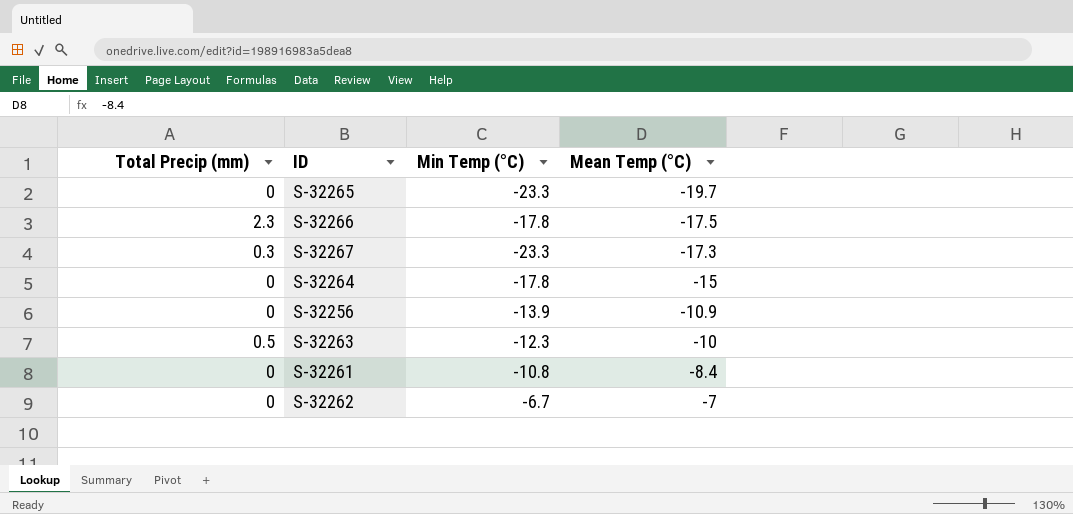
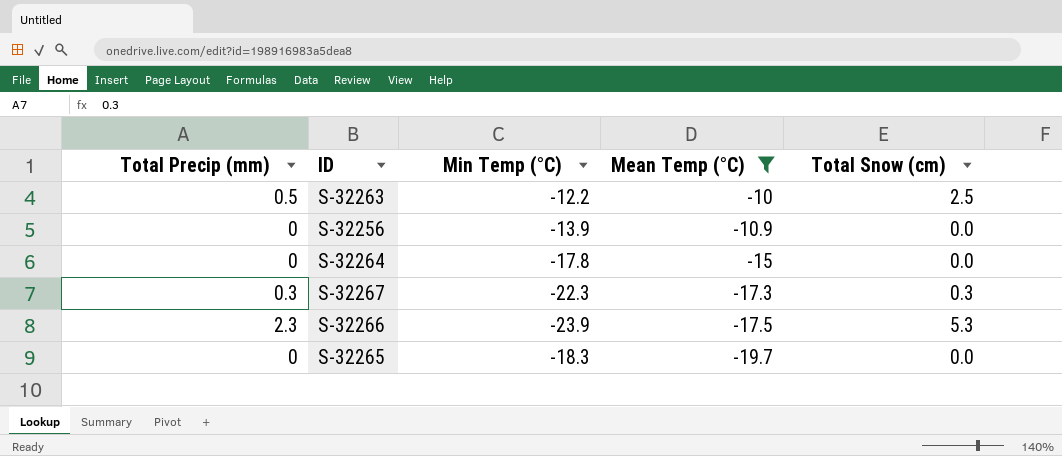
filter: none -> Mean Temp (°C) <= -10
row order: Mean Temp (°C) ascending -> Mean Temp (°C) descending
column Total Snow (cm) | position: none -> 5
S-32263 | Min Temp (°C): -12.3 -> -12.2
S-32267 | Min Temp (°C): -23.3 -> -22.3
S-32266 | Min Temp (°C): -17.8 -> -23.9
S-32265 | Min Temp (°C): -23.3 -> -18.3

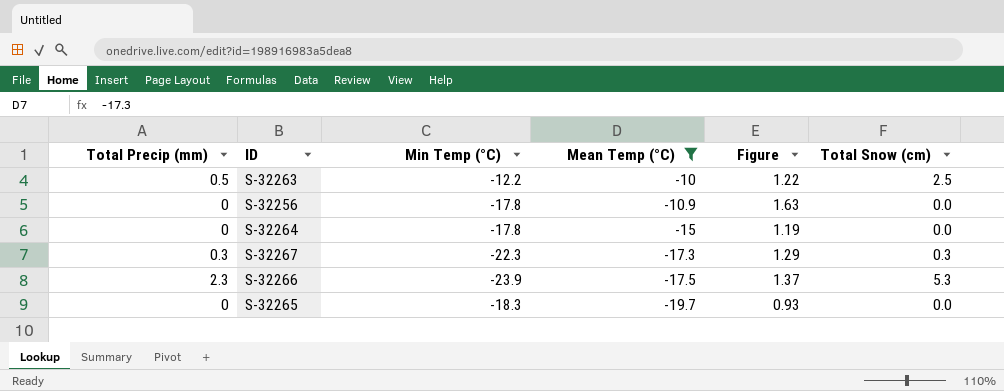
column Figure | formula: none -> [Min Temp (°C)] / [Mean Temp (°C)]
S-32256 | Min Temp (°C): -13.9 -> -17.8

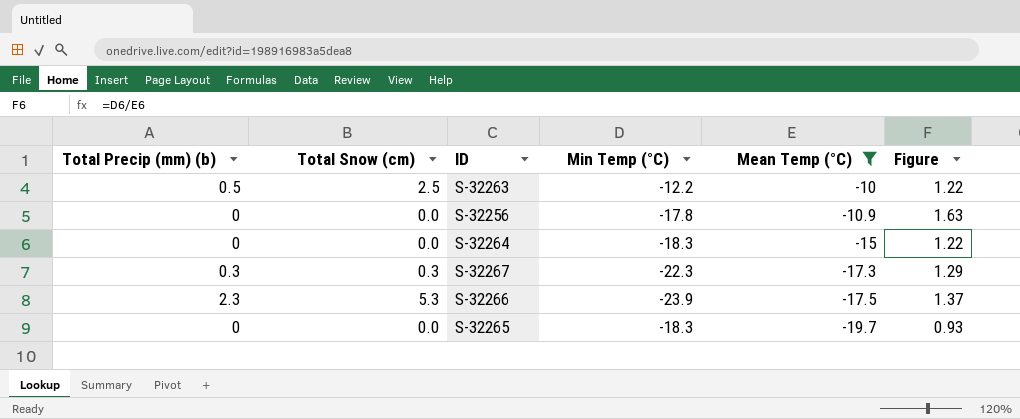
column name: Total Precip (mm) -> Total Precip (mm) (b)
column Total Snow (cm) | position: 6 -> 2
S-32264 | Min Temp (°C): -17.8 -> -18.3
S-32264 | Figure: 1.19 -> 1.22

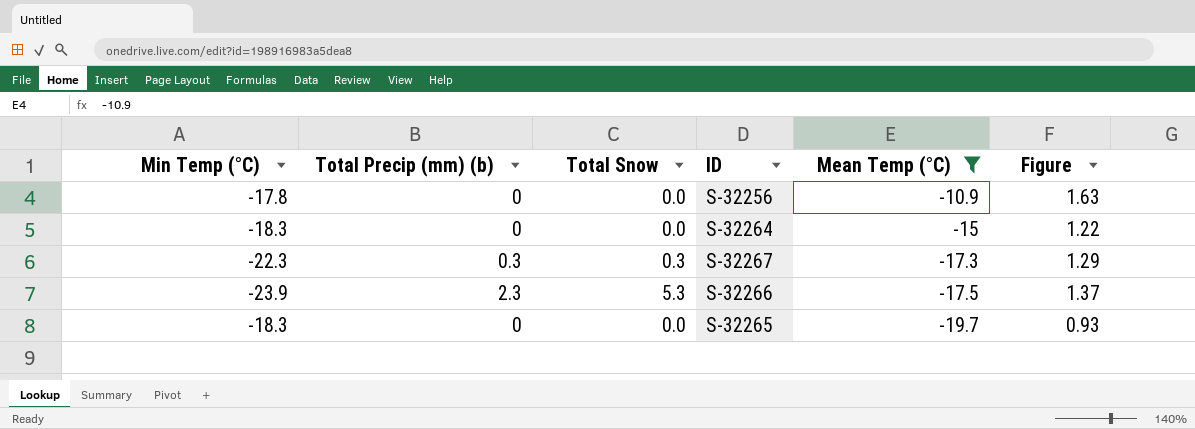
column Min Temp (°C) | position: 4 -> 1
column name: Total Snow (cm) -> Total Snow
row S-32263: 0.5 | 2.5 | -12.2 | -10 | 1.22 -> none

